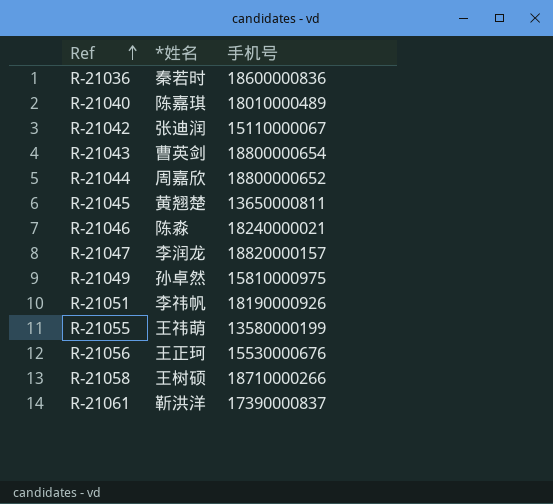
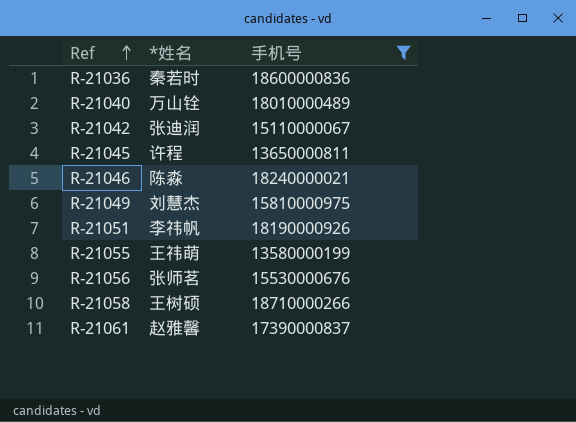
filter: none -> 手机号 <= 18710000266
R-21040 | *姓名: 陈嘉琪 -> 万山铨
R-21045 | *姓名: 黄翘楚 -> 许程
R-21049 | *姓名: 孙卓然 -> 刘慧杰
R-21056 | *姓名: 王正珂 -> 张师茗
R-21061 | *姓名: 靳洪洋 -> 赵雅馨

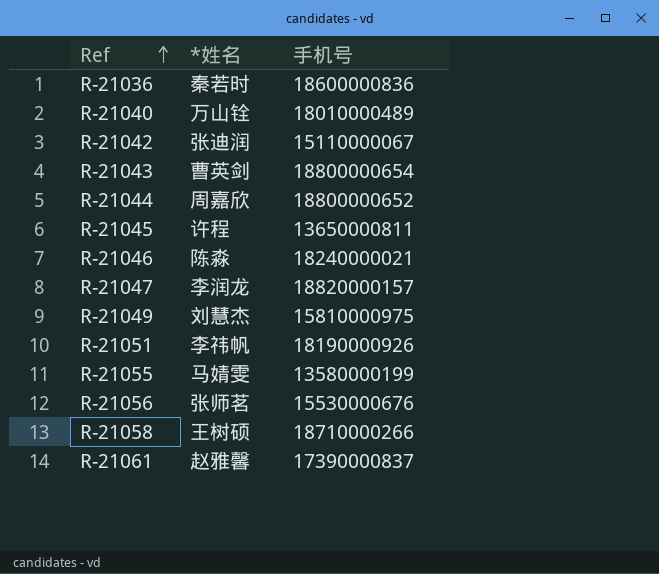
filter: 手机号 <= 18710000266 -> none
R-21055 | *姓名: 王祎萌 -> 马婧雯

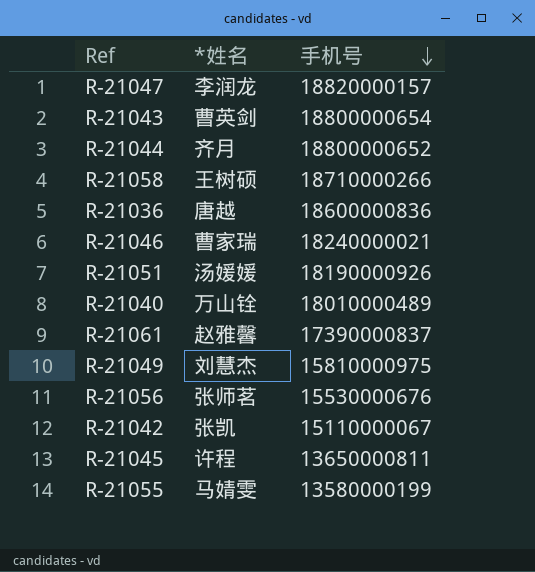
row order: Ref ascending -> 手机号 descending
R-21044 | *姓名: 周嘉欣 -> 齐月
R-21036 | *姓名: 秦若时 -> 唐越
R-21046 | *姓名: 陈淼 -> 曹家瑞
R-21051 | *姓名: 李祎帆 -> 汤媛媛
R-21042 | *姓名: 张迪润 -> 张凯

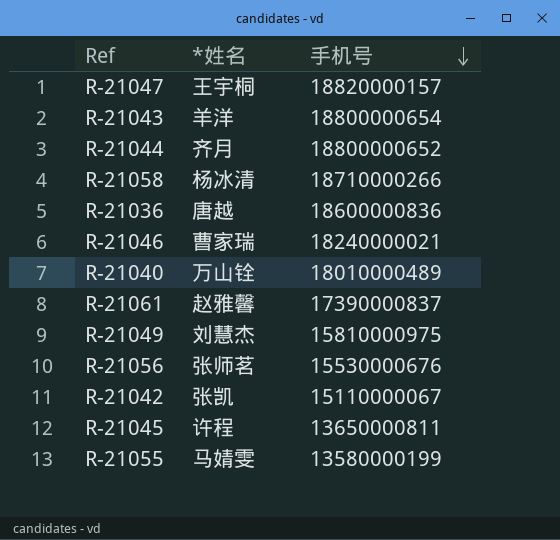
row R-21051: 汤媛媛 | 18190000926 -> none
R-21047 | *姓名: 李润龙 -> 王宇桐
R-21043 | *姓名: 曹英剑 -> 羊洋
R-21058 | *姓名: 王树硕 -> 杨冰清

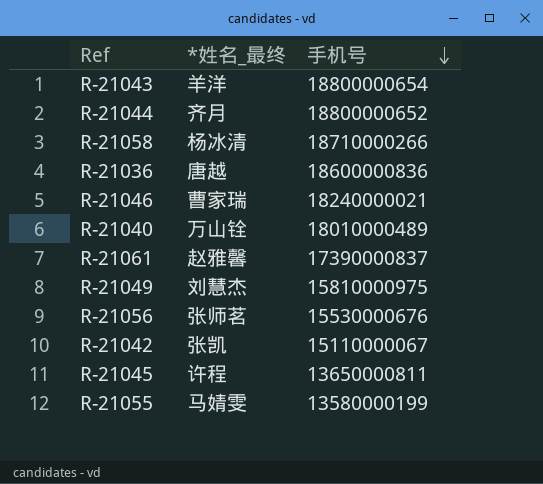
column name: *姓名 -> *姓名_最终
row R-21047: 王宇桐 | 18820000157 -> none

